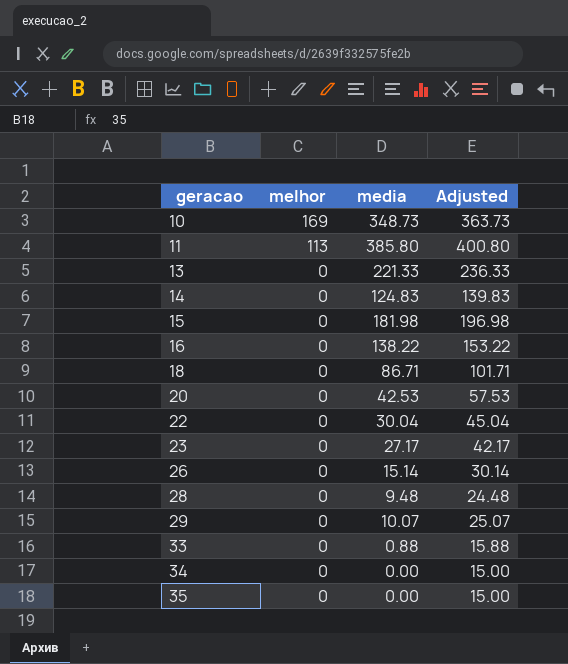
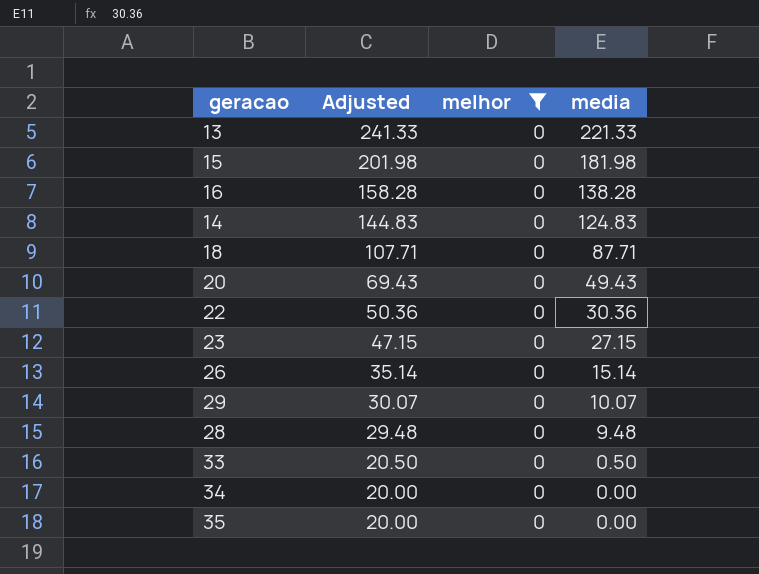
filter: none -> melhor = 0
row order: geracao ascending -> Adjusted descending
column Adjusted | formula: [media] + 15 -> [media] + 20
column Adjusted | position: 4 -> 2
16 | media: 138.22 -> 138.28
18 | media: 86.71 -> 87.71
20 | media: 42.53 -> 49.43
22 | media: 30.04 -> 30.36
23 | media: 27.17 -> 27.15
33 | media: 0.88 -> 0.50

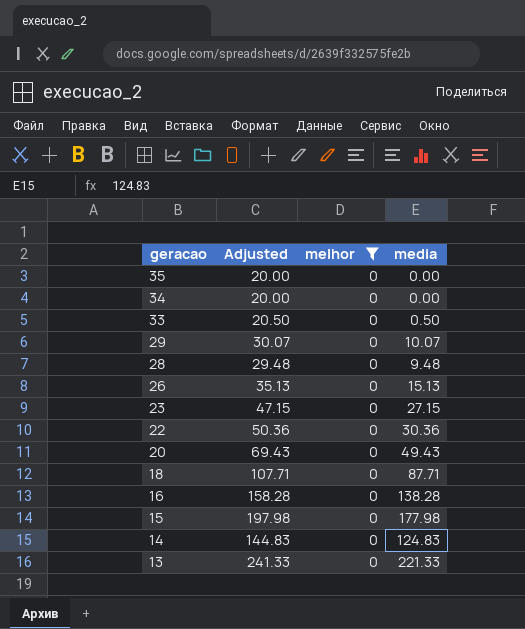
row order: Adjusted descending -> geracao descending
26 | Adjusted: 35.14 -> 35.13
26 | media: 15.14 -> 15.13
15 | Adjusted: 201.98 -> 197.98
15 | media: 181.98 -> 177.98

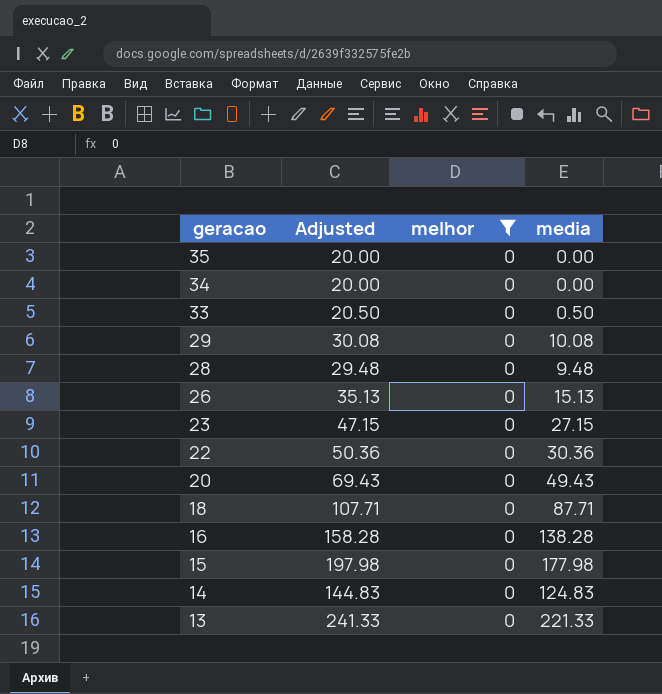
29 | Adjusted: 30.07 -> 30.08
29 | media: 10.07 -> 10.08

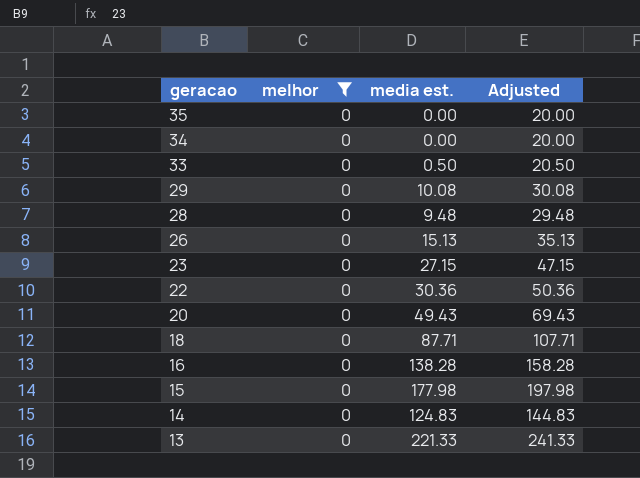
column name: media -> media est.
column Adjusted | position: 2 -> 4

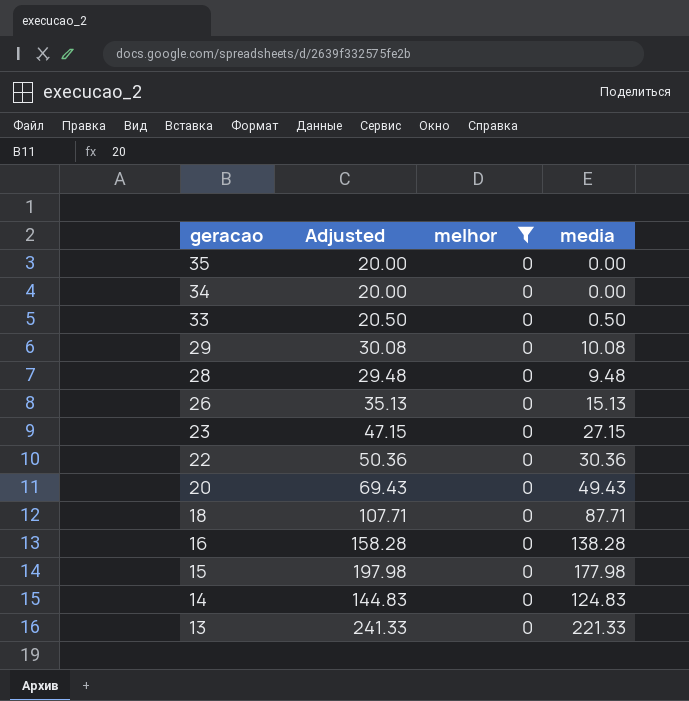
column Adjusted | position: 4 -> 2
column name: media est. -> media

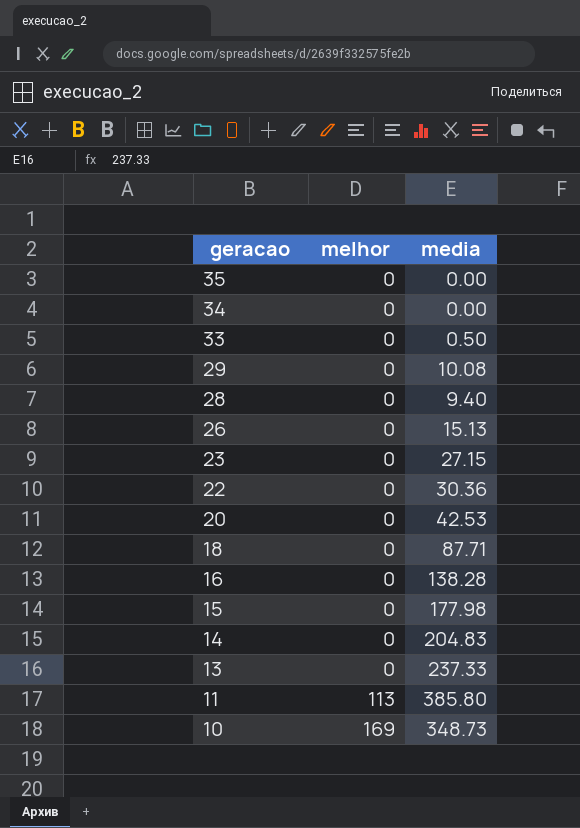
filter: melhor = 0 -> none
column Adjusted | formula: [media] + 20 -> none
28 | media: 9.48 -> 9.40
20 | media: 49.43 -> 42.53
14 | media: 124.83 -> 204.83
13 | media: 221.33 -> 237.33

